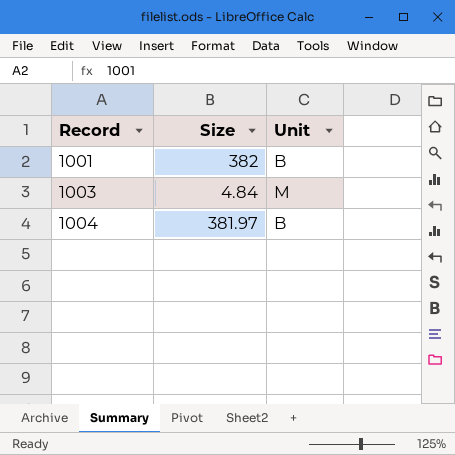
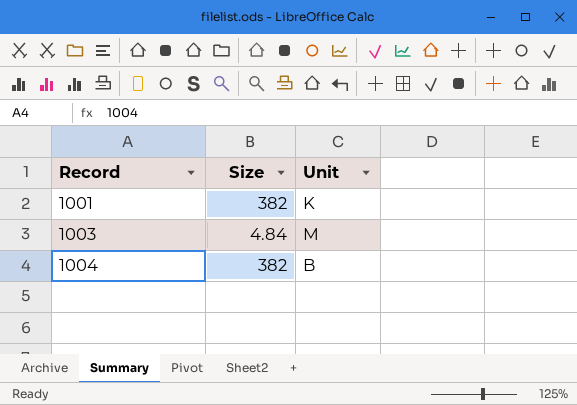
1001 | Unit: B -> K
1004 | Size: 381.97 -> 382

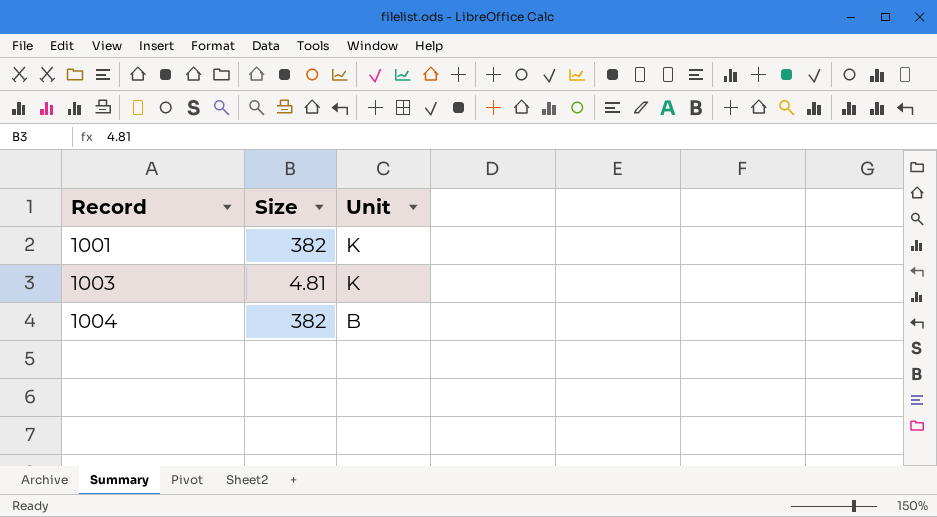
1003 | Size: 4.84 -> 4.81
1003 | Unit: M -> K

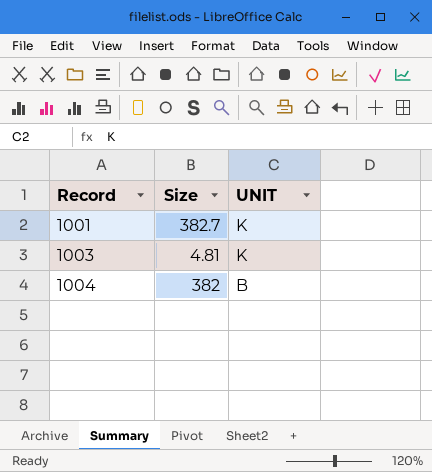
column name: Unit -> UNIT
1001 | Size: 382 -> 382.7

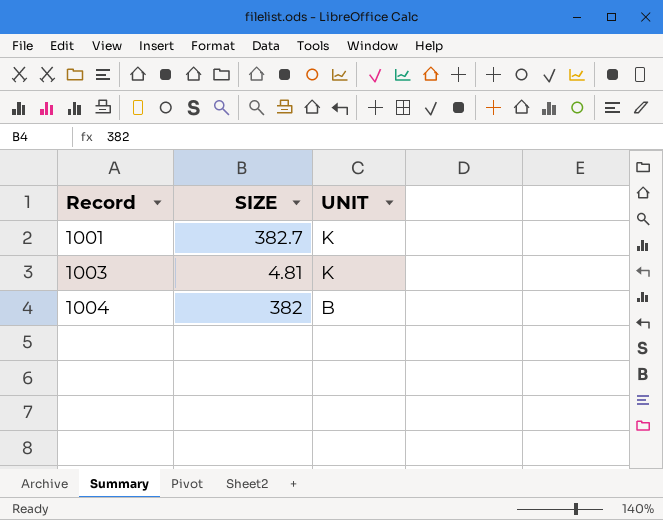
column name: Size -> SIZE

